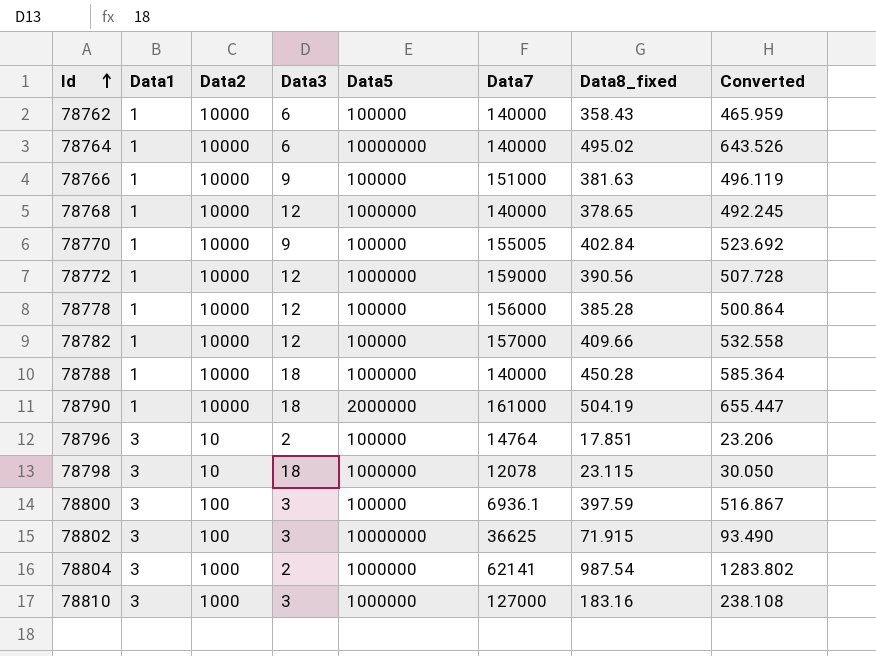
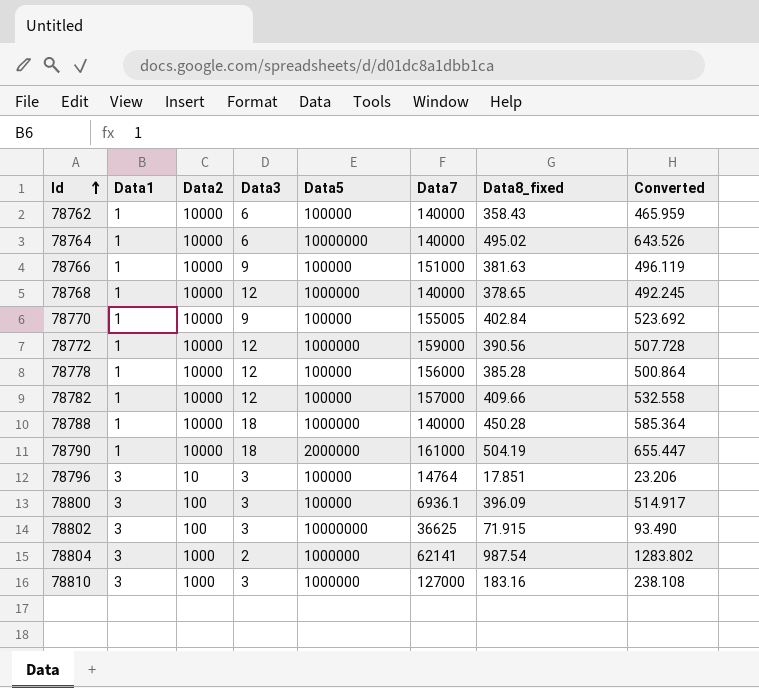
row 78798: 3 | 10 | 18 | 1000000 | 12078 | 23.115 | 30.050 -> none
78796 | Data3: 2 -> 3
78800 | Data8_fixed: 397.59 -> 396.09
78800 | Converted: 516.867 -> 514.917

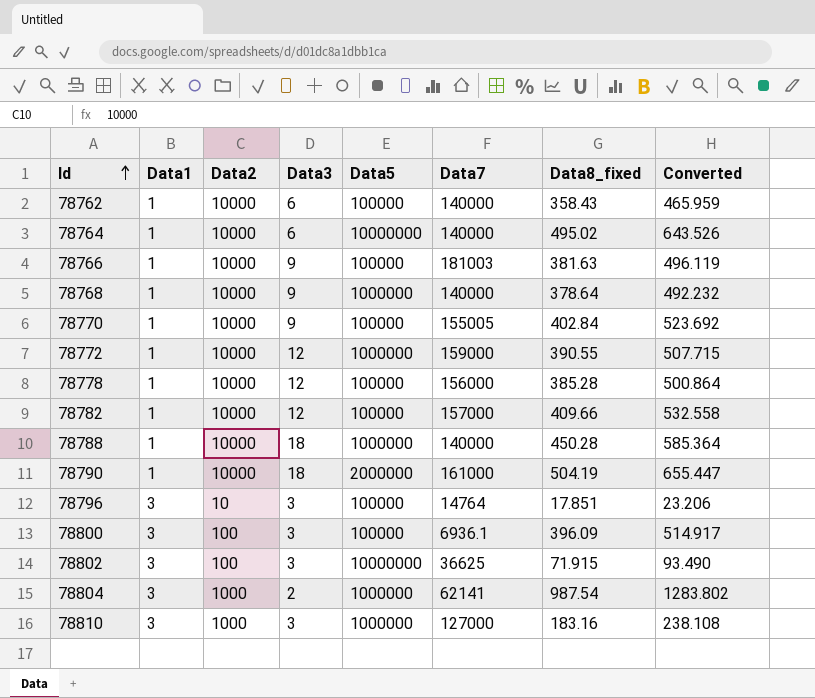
78766 | Data7: 151000 -> 181003
78768 | Data3: 12 -> 9
78768 | Data8_fixed: 378.65 -> 378.64
78768 | Converted: 492.245 -> 492.232
78772 | Data8_fixed: 390.56 -> 390.55
78772 | Converted: 507.728 -> 507.715

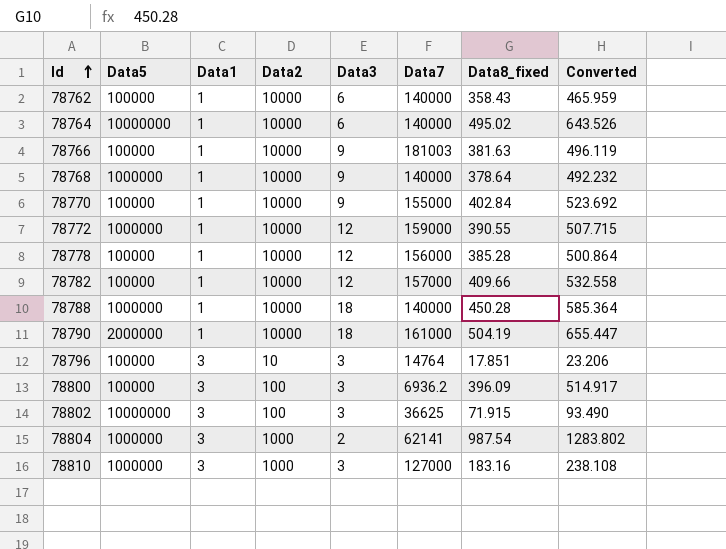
column Data5 | position: 5 -> 2
78770 | Data7: 155005 -> 155000
78800 | Data7: 6936.1 -> 6936.2

